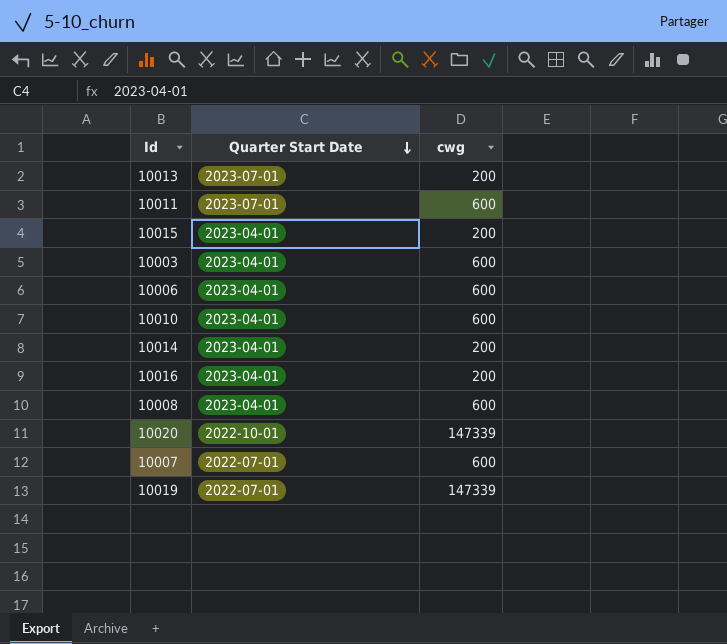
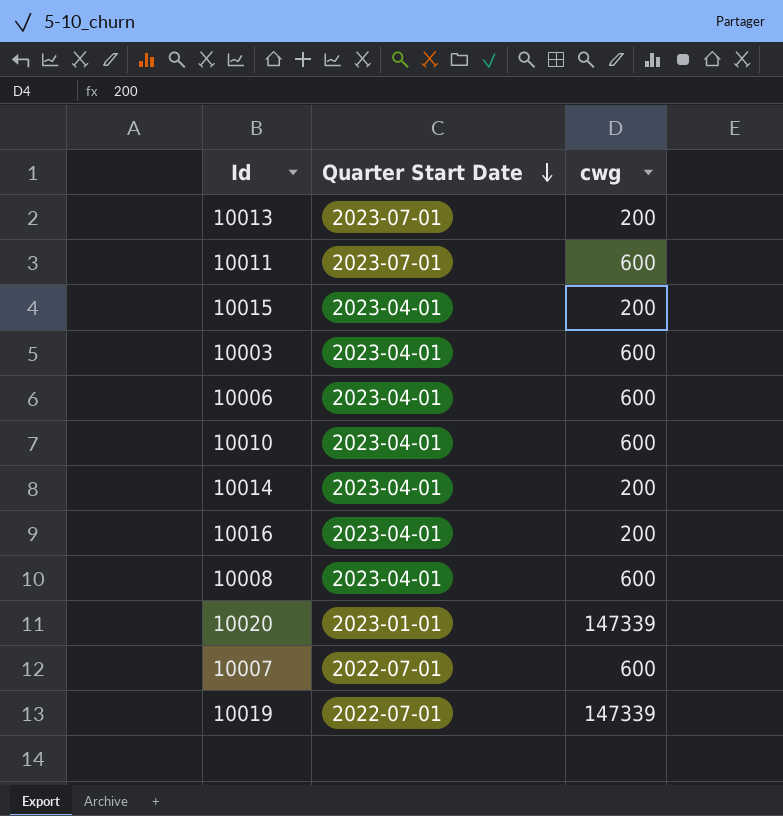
10020 | Quarter Start Date: 2022-10-01 -> 2023-01-01

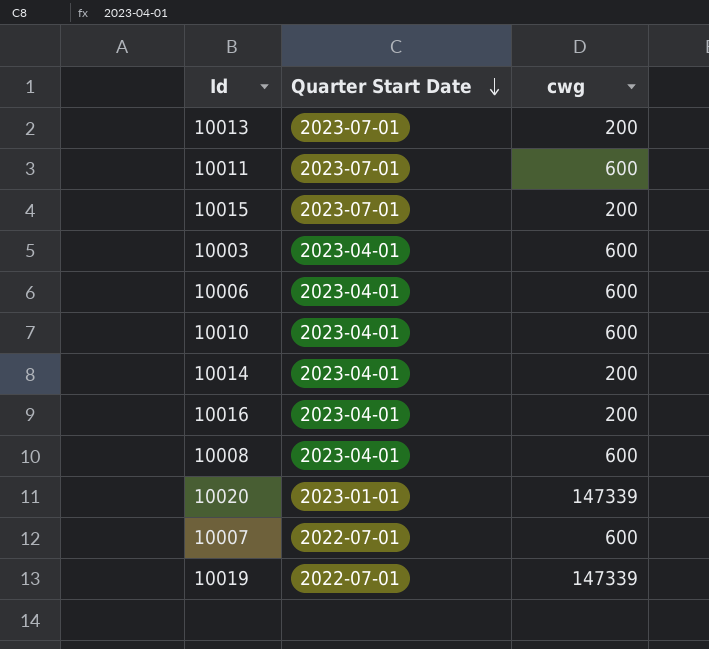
10015 | Quarter Start Date: 2023-04-01 -> 2023-07-01

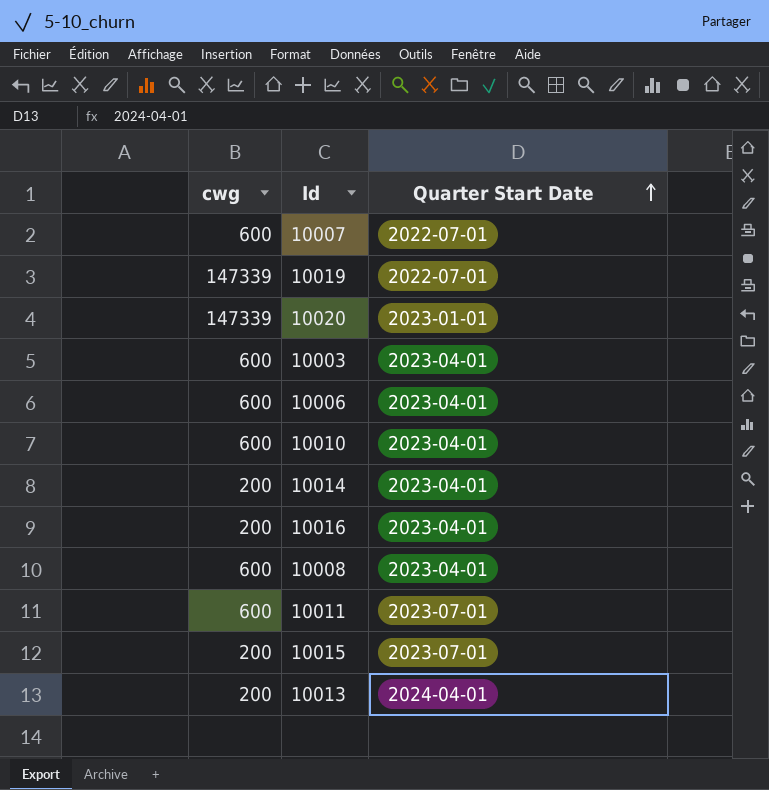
row order: Quarter Start Date descending -> Quarter Start Date ascending
column cwg | position: 3 -> 1
10013 | Quarter Start Date: 2023-07-01 -> 2024-04-01

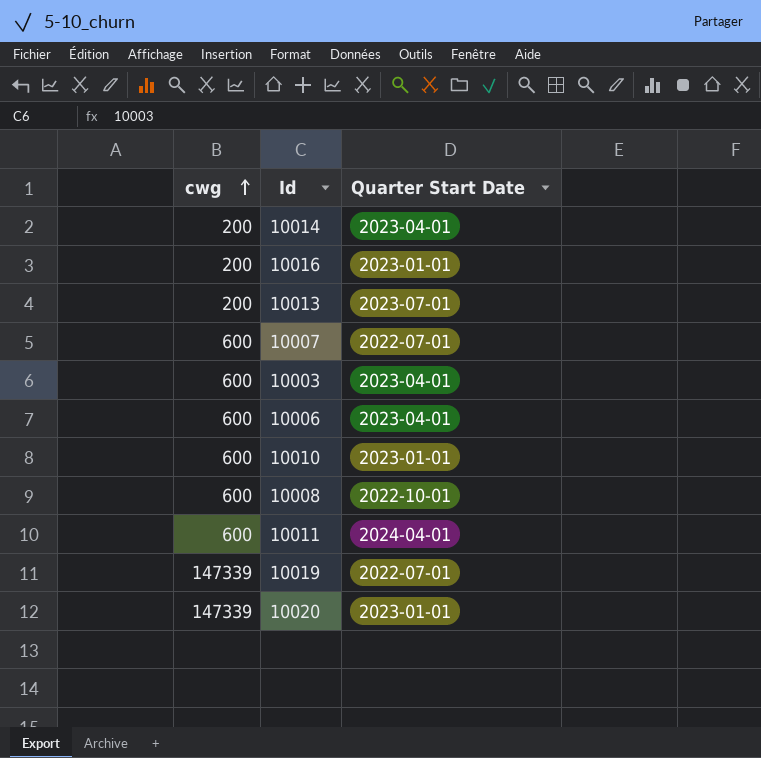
row order: Quarter Start Date ascending -> cwg ascending
row 10015: 200 | 2023-07-01 -> none
10016 | Quarter Start Date: 2023-04-01 -> 2023-01-01
10013 | Quarter Start Date: 2024-04-01 -> 2023-07-01
10010 | Quarter Start Date: 2023-04-01 -> 2023-01-01
10008 | Quarter Start Date: 2023-04-01 -> 2022-10-01
10011 | Quarter Start Date: 2023-07-01 -> 2024-04-01

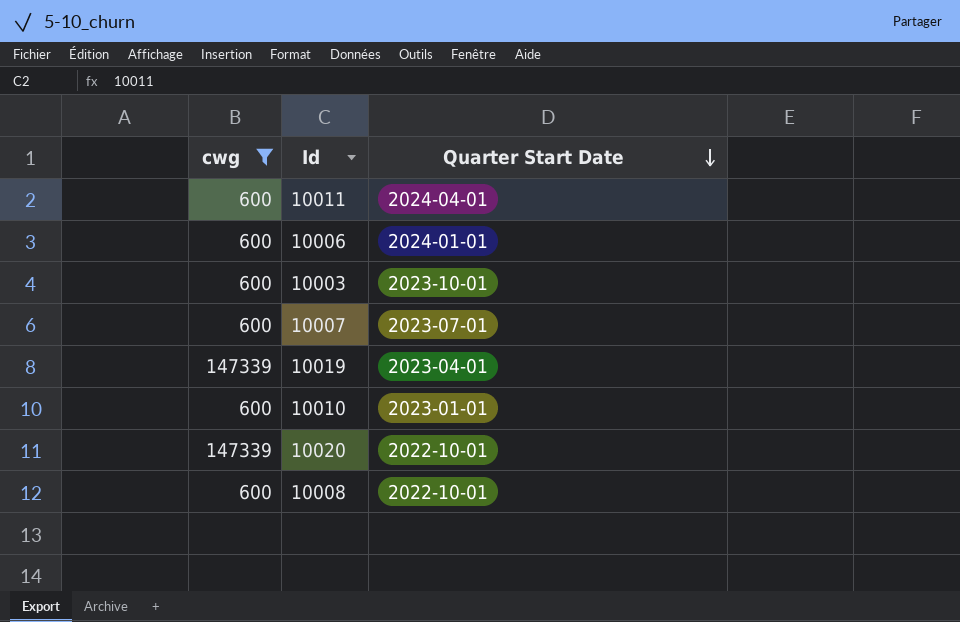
filter: none -> cwg != 200
row order: cwg ascending -> Quarter Start Date descending
10006 | Quarter Start Date: 2023-04-01 -> 2024-01-01
10003 | Quarter Start Date: 2023-04-01 -> 2023-10-01
10007 | Quarter Start Date: 2022-07-01 -> 2023-07-01
10019 | Quarter Start Date: 2022-07-01 -> 2023-04-01
10020 | Quarter Start Date: 2023-01-01 -> 2022-10-01

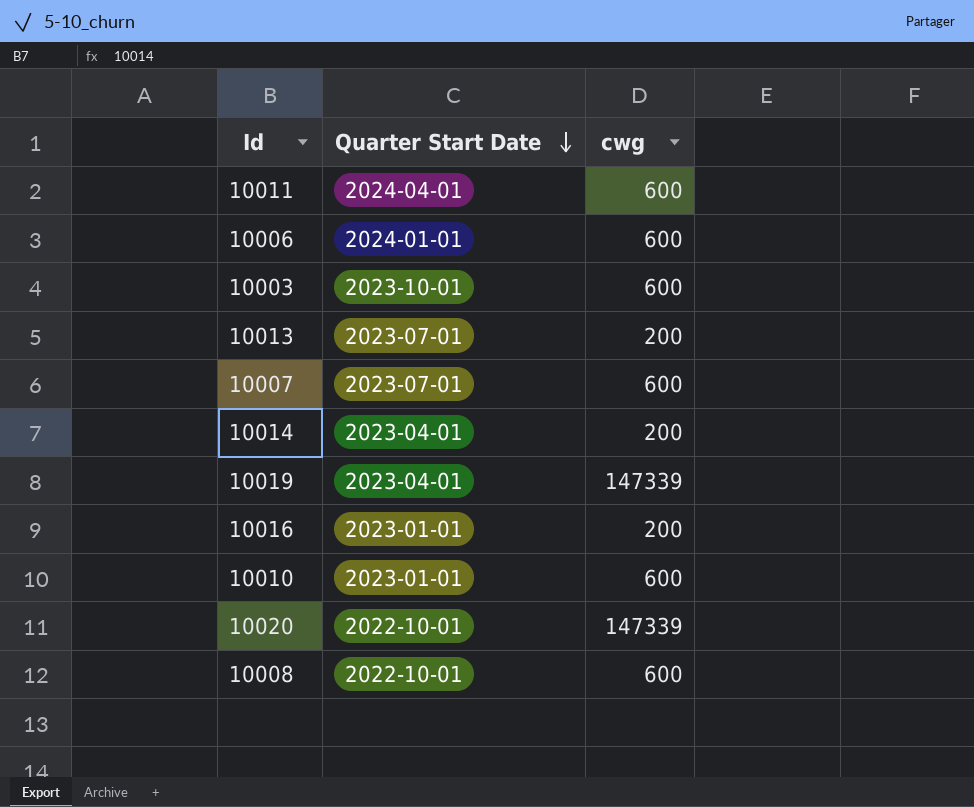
filter: cwg != 200 -> none
column cwg | position: 1 -> 3

